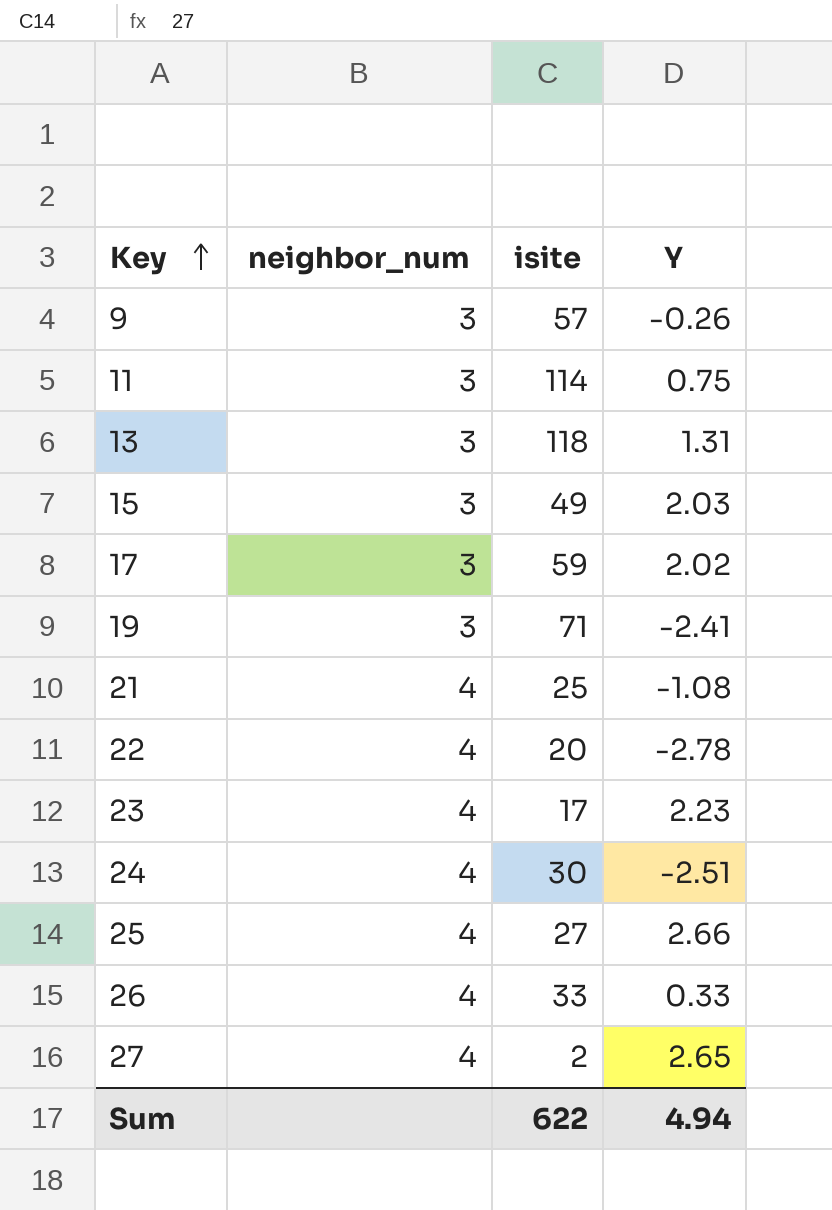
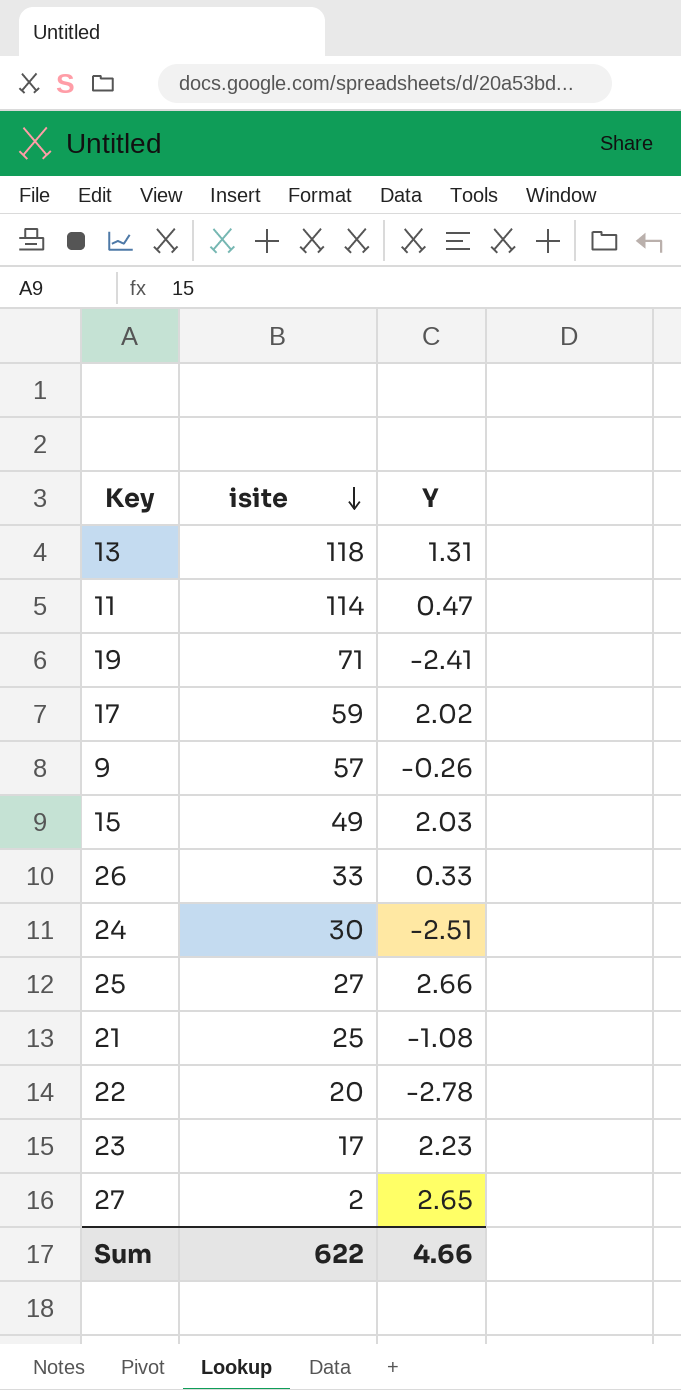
row order: Key ascending -> isite descending
column neighbor_num | position: 2 -> none
11 | Y: 0.75 -> 0.47
Sum | Y: 4.94 -> 4.66

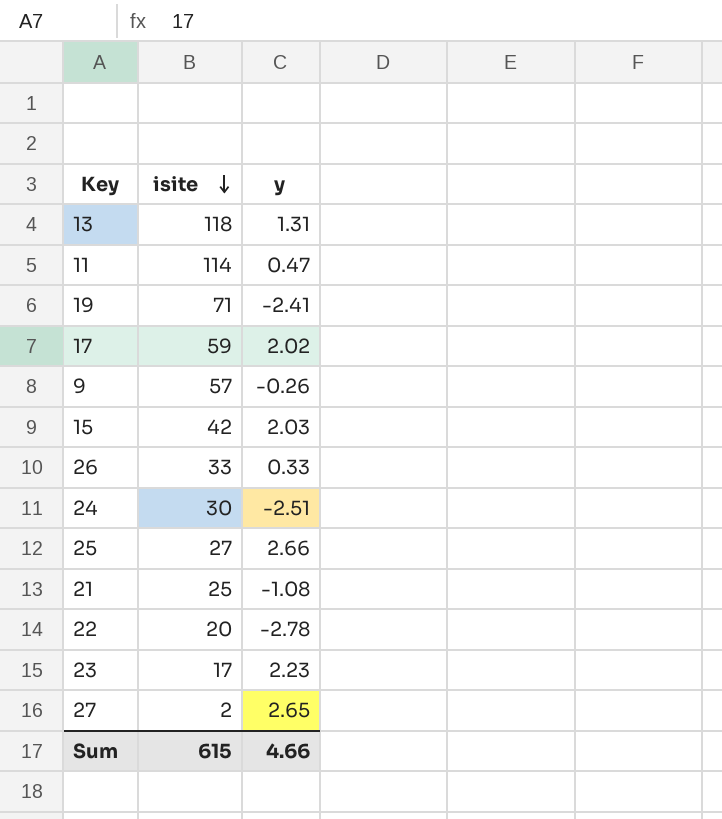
column name: Y -> y
15 | isite: 49 -> 42
Sum | isite: 622 -> 615

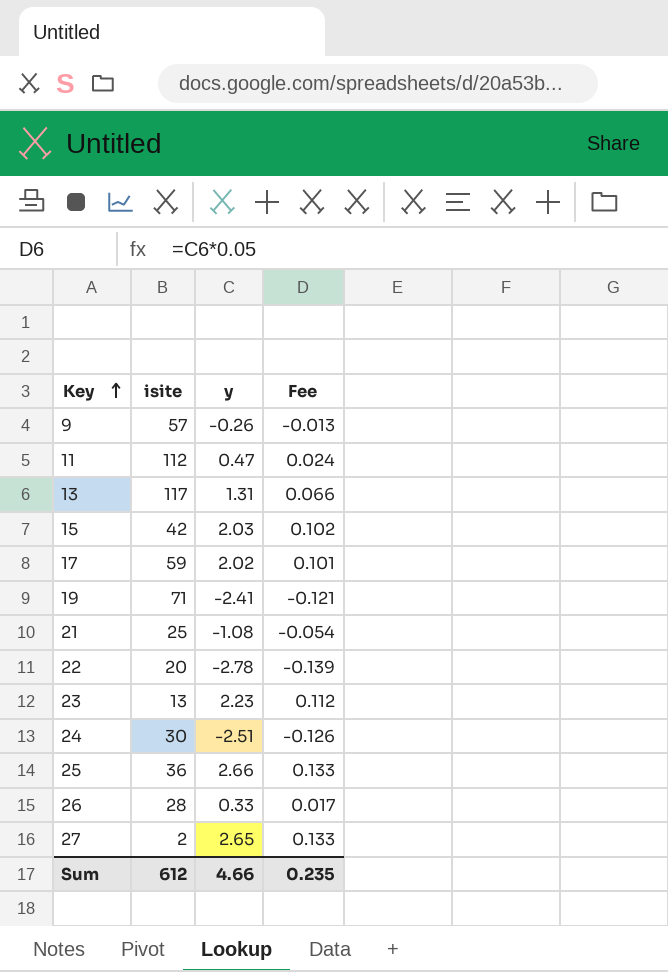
row order: isite descending -> Key ascending
column Fee | formula: none -> [y] * 0.05
11 | isite: 114 -> 112
13 | isite: 118 -> 117
23 | isite: 17 -> 13
25 | isite: 27 -> 36
26 | isite: 33 -> 28
Sum | isite: 615 -> 612

